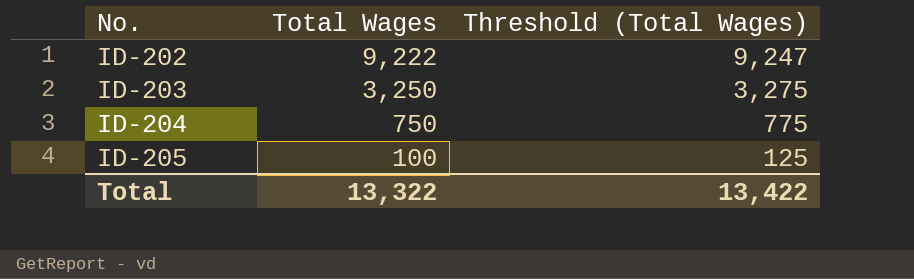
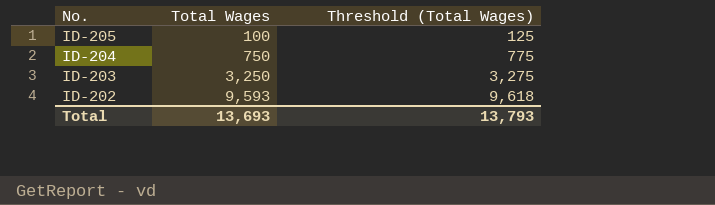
row order: No. ascending -> No. descending
ID-202 | Total Wages: 9,222 -> 9,593
ID-202 | Threshold (Total Wages): 9,247 -> 9,618
Total | Total Wages: 13,322 -> 13,693
Total | Threshold (Total Wages): 13,422 -> 13,793

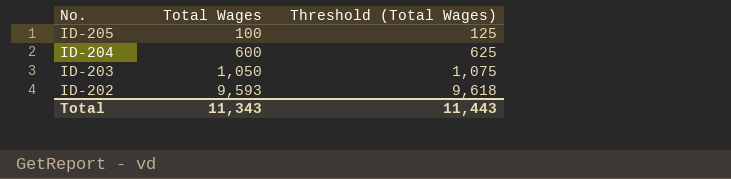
ID-204 | Total Wages: 750 -> 600
ID-204 | Threshold (Total Wages): 775 -> 625
ID-203 | Total Wages: 3,250 -> 1,050
ID-203 | Threshold (Total Wages): 3,275 -> 1,075
Total | Total Wages: 13,693 -> 11,343
Total | Threshold (Total Wages): 13,793 -> 11,443

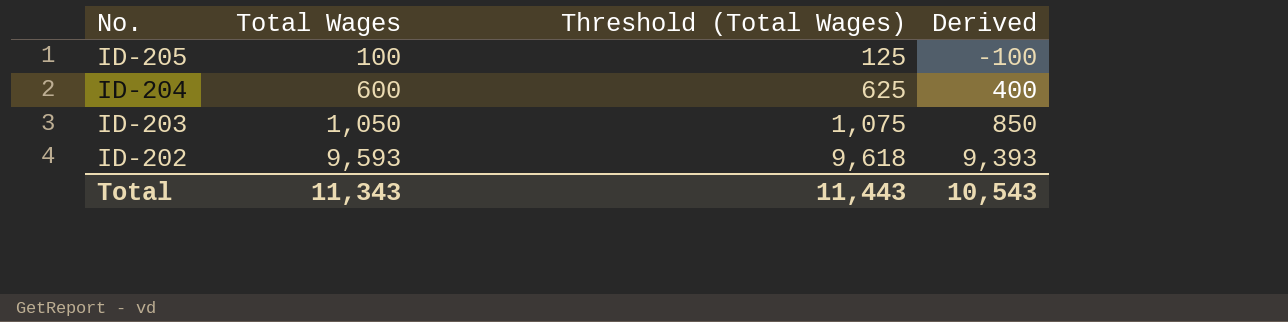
column Derived | formula: none -> [Total Wages] - 200

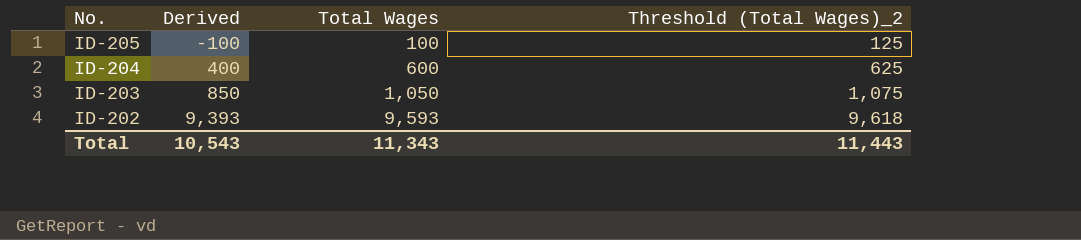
column Derived | position: 4 -> 2
column name: Threshold (Total Wages) -> Threshold (Total Wages)_2

